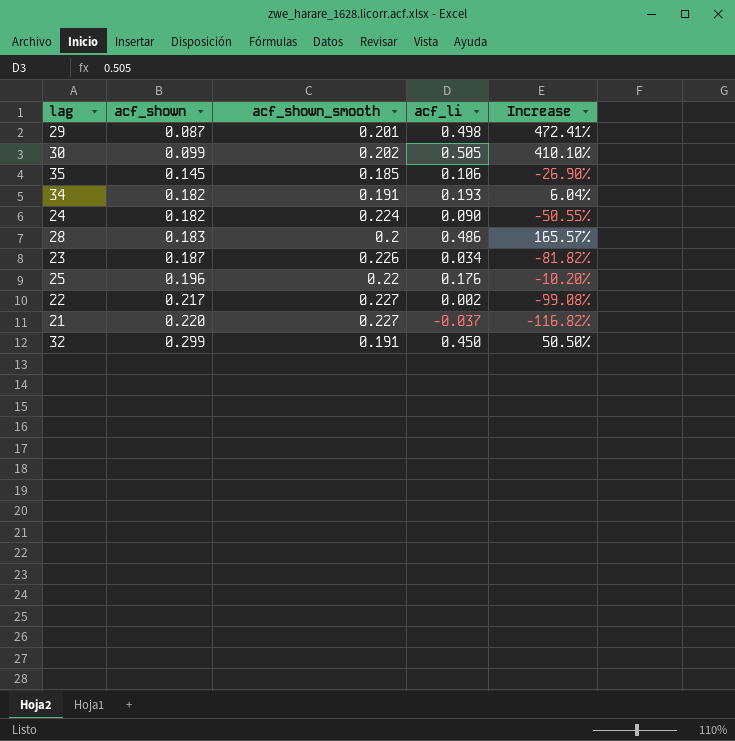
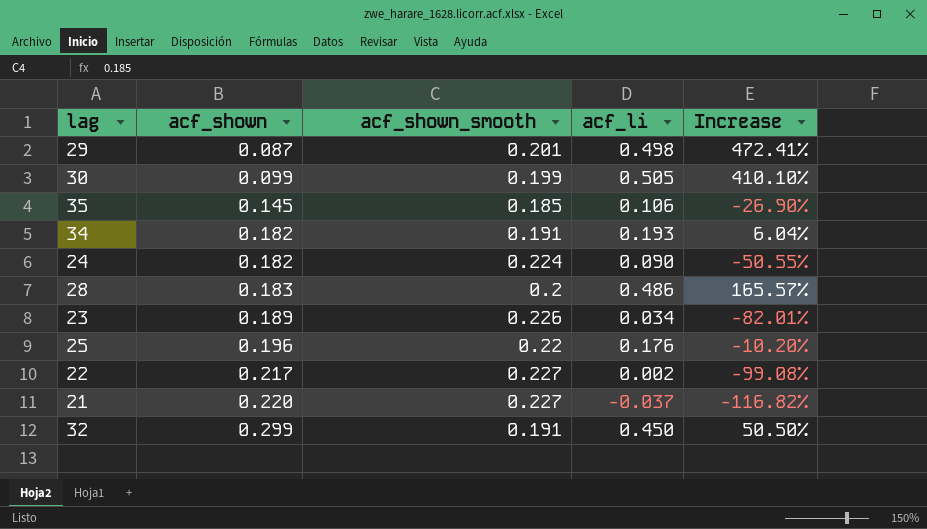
30 | acf_shown_smooth: 0.202 -> 0.199
23 | acf_shown: 0.187 -> 0.189
23 | Increase: -81.82% -> -82.01%

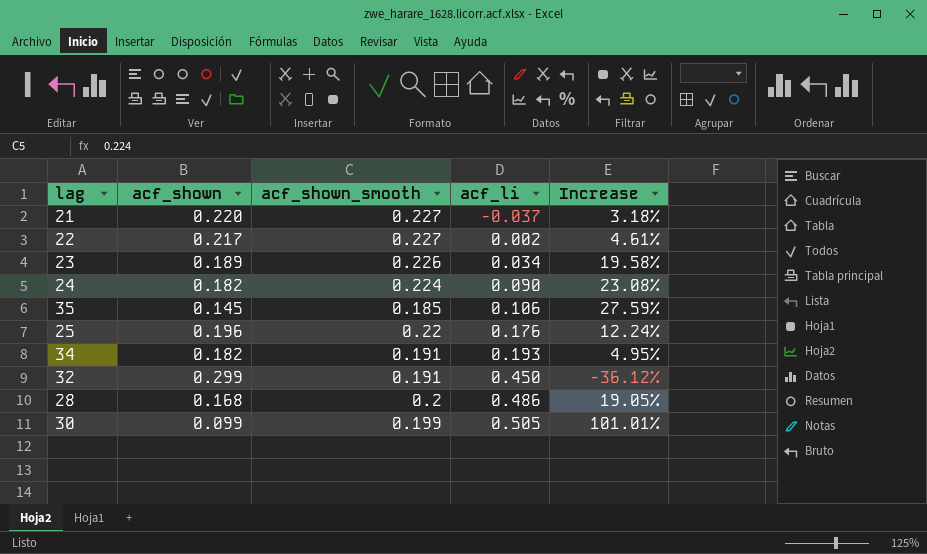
row order: acf_shown ascending -> acf_li ascending
column Increase | formula: ([acf_li] - [acf_shown]) / [acf_shown] -> ([acf_shown_smooth] - [acf_shown]) / [acf_shown]
row 29: 0.087 | 0.201 | 0.498 | 472.41% -> none
28 | acf_shown: 0.183 -> 0.168

